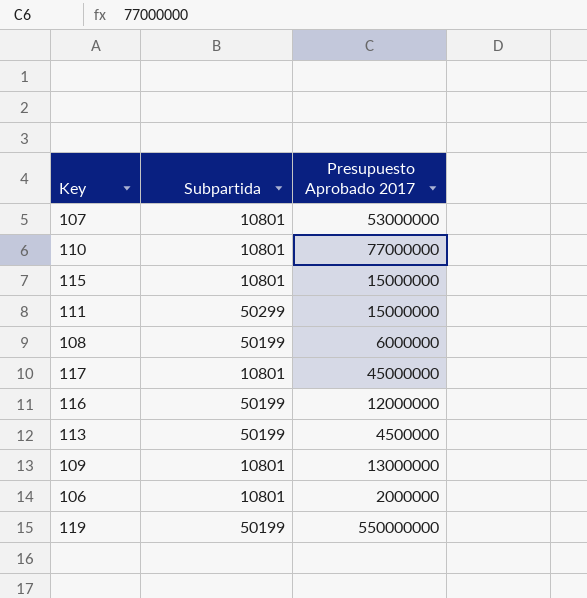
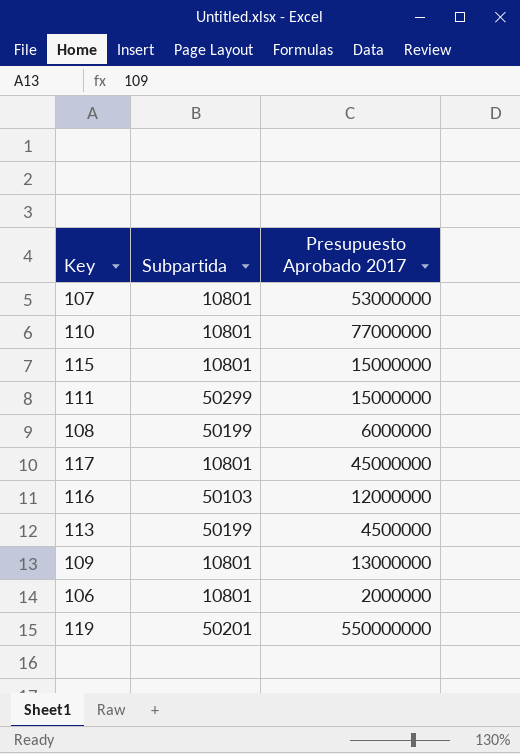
116 | Subpartida: 50199 -> 50103
119 | Subpartida: 50199 -> 50201

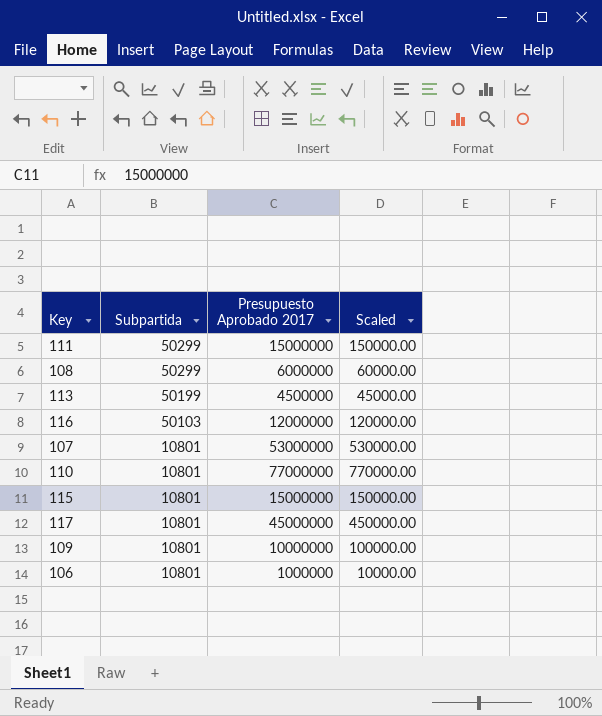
row order: none -> Subpartida descending
column Scaled | formula: none -> [Presupuesto Aprobado 2017] * 0.01
row 119: 50201 | 550000000 -> none
108 | Subpartida: 50199 -> 50299
109 | Presupuesto Aprobado 2017: 13000000 -> 10000000
106 | Presupuesto Aprobado 2017: 2000000 -> 1000000

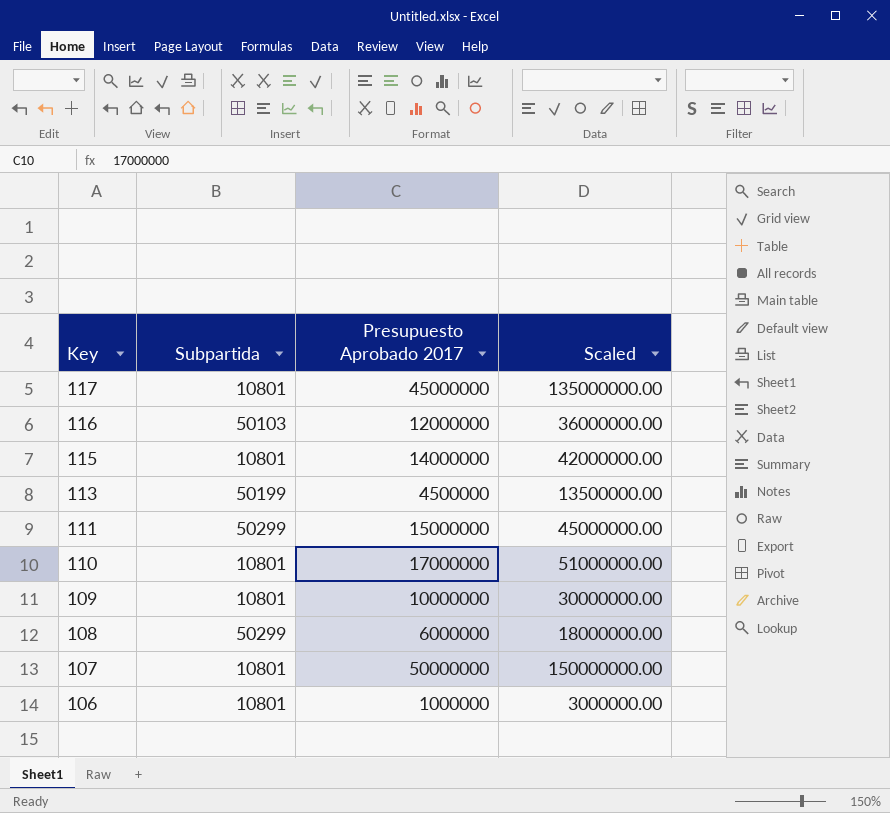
row order: Subpartida descending -> Key descending
column Scaled | formula: [Presupuesto Aprobado 2017] * 0.01 -> [Presupuesto Aprobado 2017] * 3
115 | Presupuesto Aprobado 2017: 15000000 -> 14000000
110 | Presupuesto Aprobado 2017: 77000000 -> 17000000
107 | Presupuesto Aprobado 2017: 53000000 -> 50000000

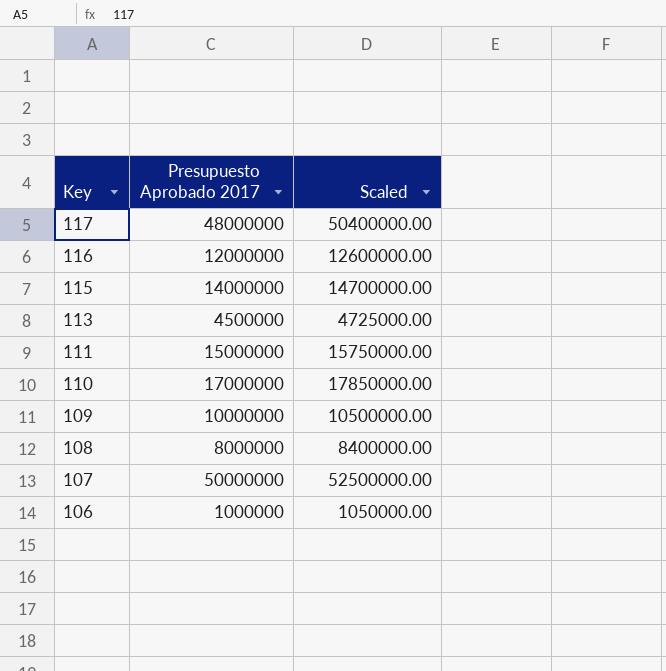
column Subpartida | position: 2 -> none
column Scaled | formula: [Presupuesto Aprobado 2017] * 3 -> [Presupuesto Aprobado 2017] * 1.05
117 | Presupuesto Aprobado 2017: 45000000 -> 48000000
108 | Presupuesto Aprobado 2017: 6000000 -> 8000000

